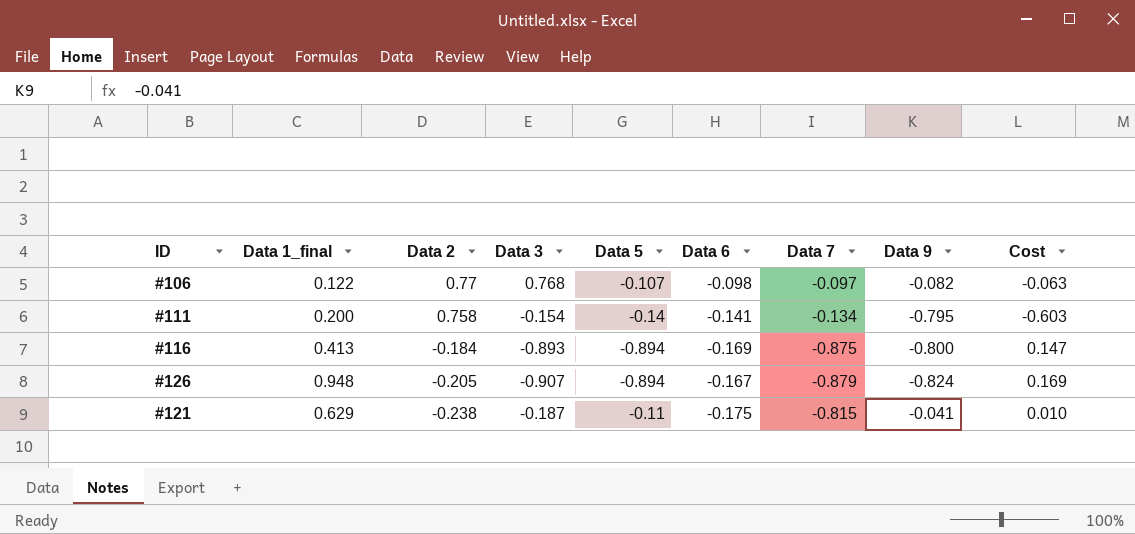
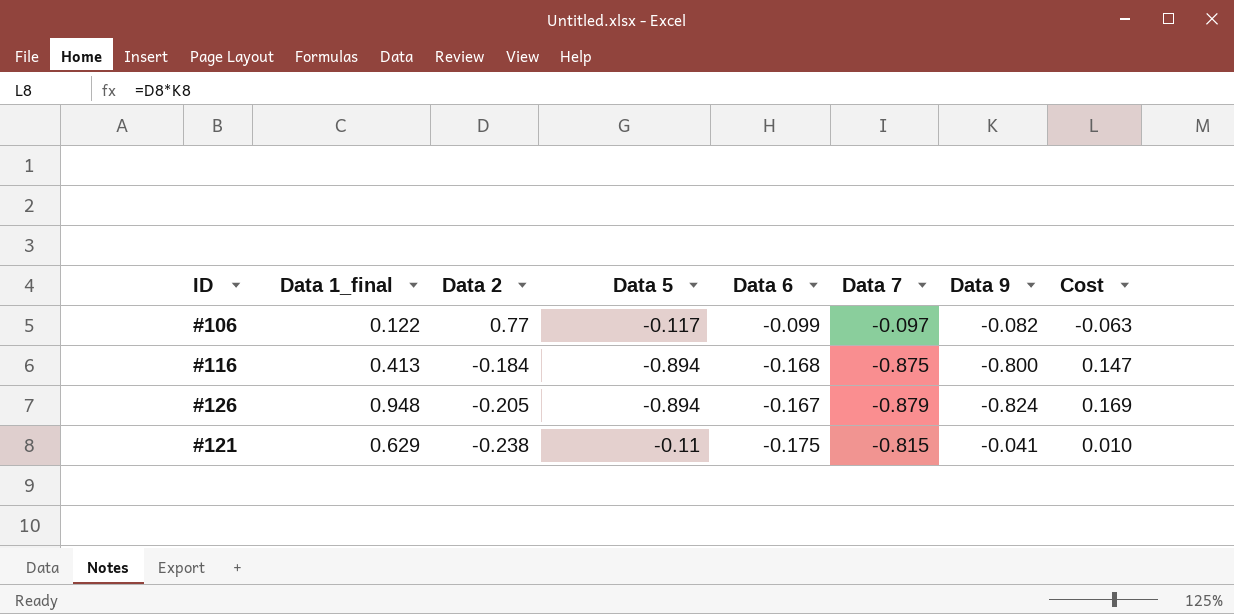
column Data 3 | position: 4 -> none
row #111: 0.200 | 0.758 | -0.154 | -0.14 | -0.141 | -0.134 | -0.795 | -0.603 -> none
#106 | Data 5: -0.107 -> -0.117
#106 | Data 6: -0.098 -> -0.099
#116 | Data 6: -0.169 -> -0.168

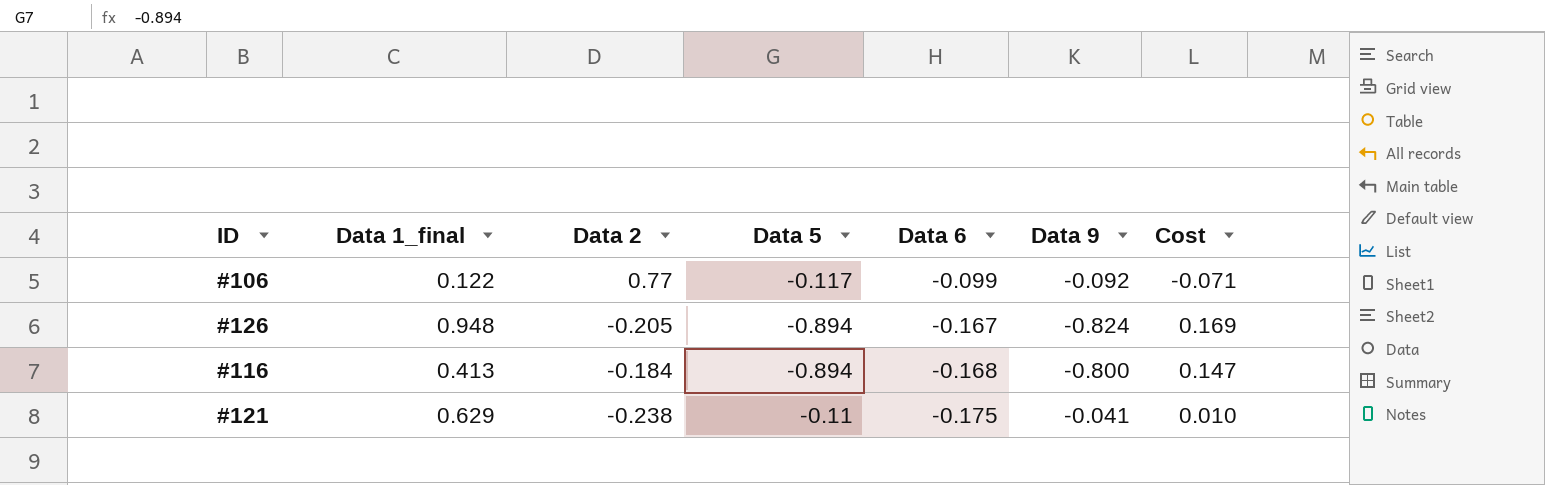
row order: Data 2 descending -> Data 6 descending
column Data 7 | position: 6 -> none
#106 | Data 9: -0.082 -> -0.092
#106 | Cost: -0.063 -> -0.071

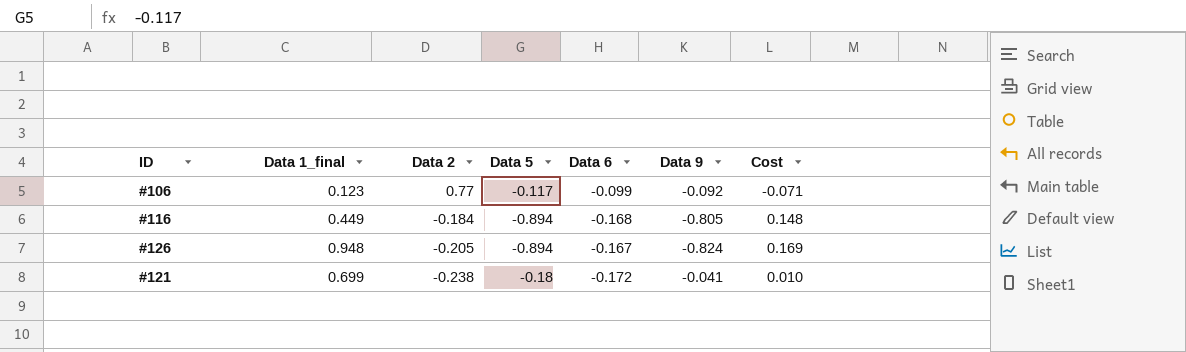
row order: Data 6 descending -> Data 2 descending
#106 | Data 1_final: 0.122 -> 0.123
#116 | Data 1_final: 0.413 -> 0.449
#116 | Data 9: -0.800 -> -0.805
#116 | Cost: 0.147 -> 0.148
#121 | Data 1_final: 0.629 -> 0.699
#121 | Data 5: -0.11 -> -0.18
#121 | Data 6: -0.175 -> -0.172

